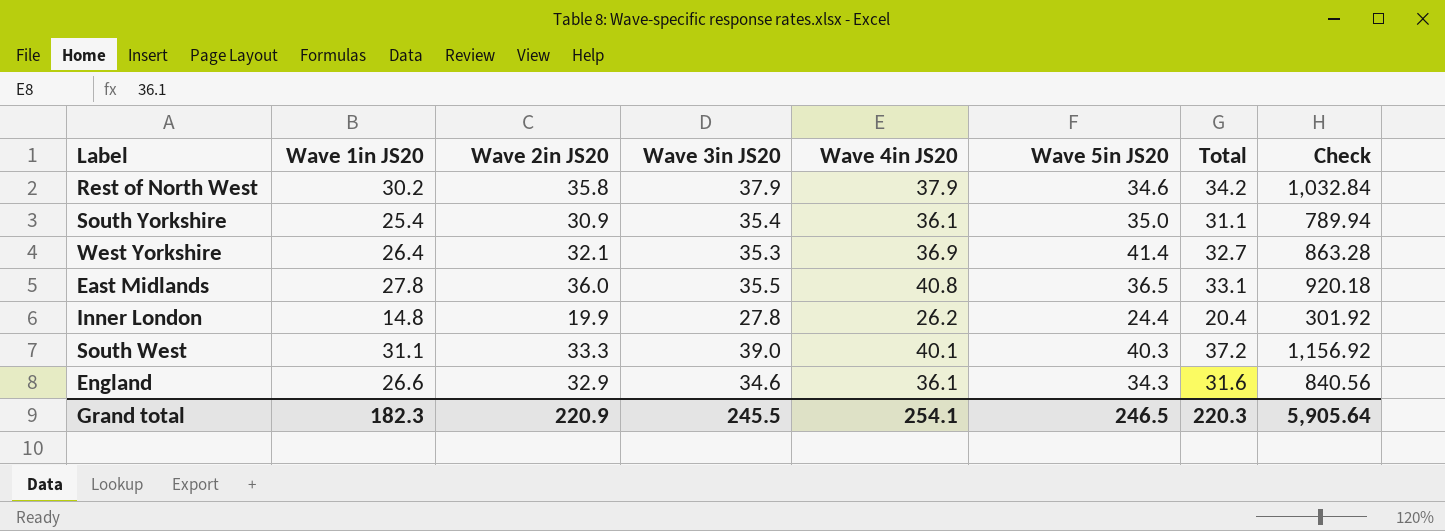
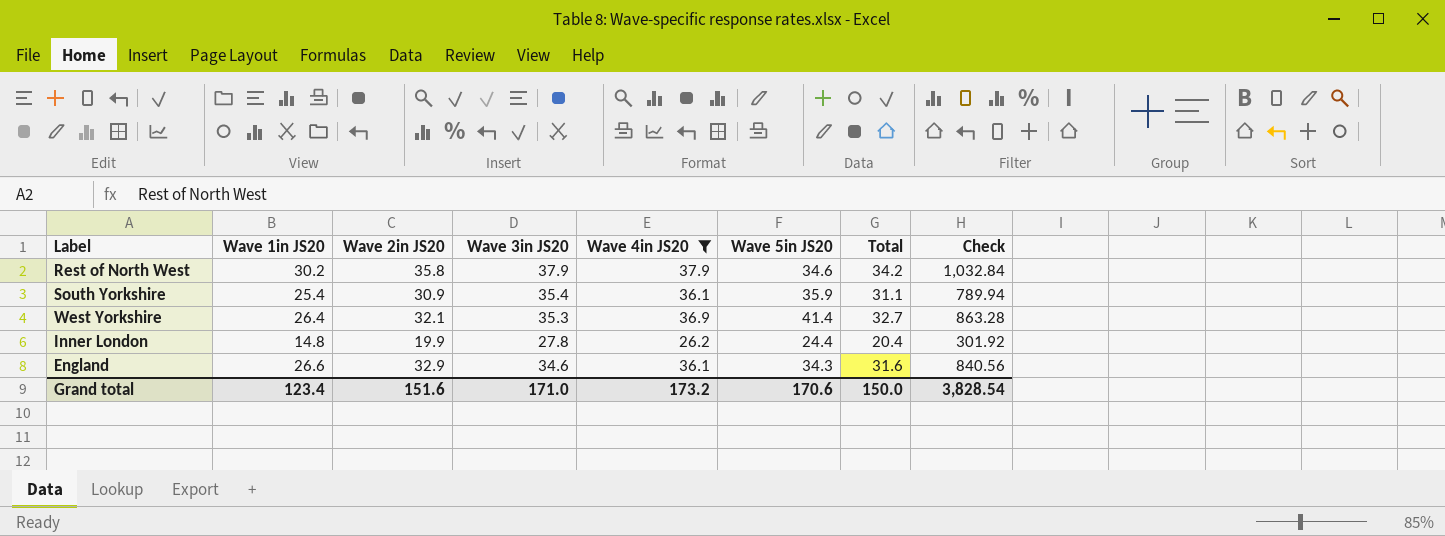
filter: none -> Wave 4in JS20 <= 37.9
South Yorkshire | Wave 5in JS20: 35.0 -> 35.9
Grand total | Wave 1in JS20: 182.3 -> 123.4
Grand total | Wave 2in JS20: 220.9 -> 151.6
Grand total | Wave 3in JS20: 245.5 -> 171.0
Grand total | Wave 4in JS20: 254.1 -> 173.2
Grand total | Wave 5in JS20: 246.5 -> 170.6
Grand total | Total: 220.3 -> 150.0
Grand total | Check: 5,905.64 -> 3,828.54

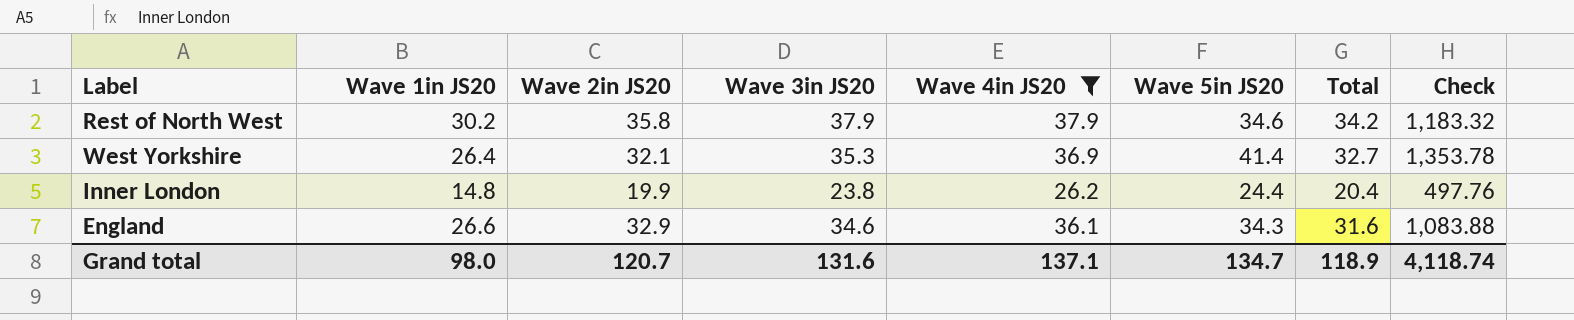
column Check | formula: [Wave 1in JS20] * [Total] -> [Wave 5in JS20] * [Total]
row South Yorkshire: 25.4 | 30.9 | 35.4 | 36.1 | 35.9 | 31.1 | 789.94 -> none
Inner London | Wave 3in JS20: 27.8 -> 23.8
Grand total | Wave 1in JS20: 123.4 -> 98.0
Grand total | Wave 2in JS20: 151.6 -> 120.7
Grand total | Wave 3in JS20: 171.0 -> 131.6
Grand total | Wave 4in JS20: 173.2 -> 137.1
Grand total | Wave 5in JS20: 170.6 -> 134.7
Grand total | Total: 150.0 -> 118.9
Grand total | Check: 3,828.54 -> 4,118.74

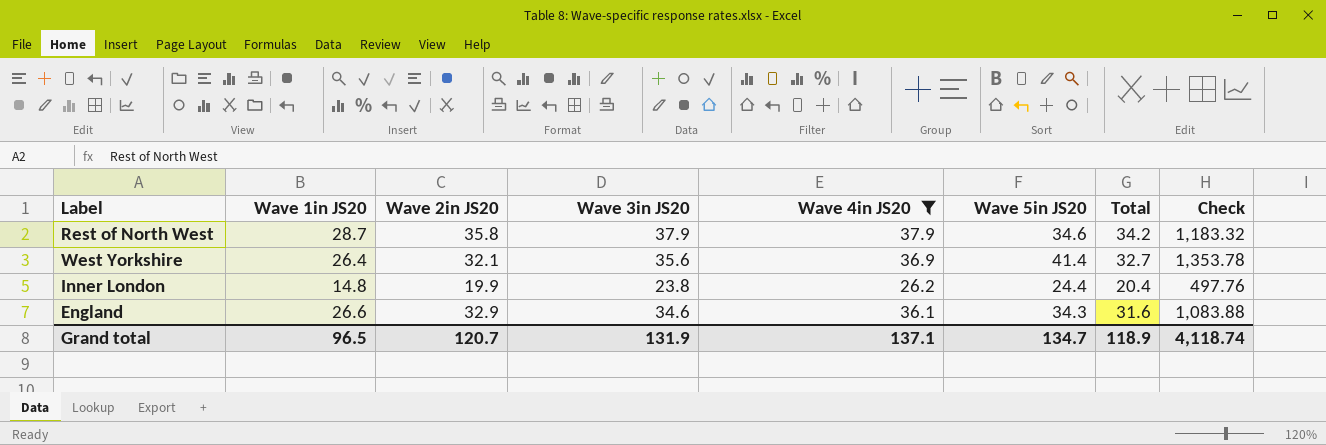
Rest of North West | Wave 1in JS20: 30.2 -> 28.7
West Yorkshire | Wave 3in JS20: 35.3 -> 35.6
Grand total | Wave 1in JS20: 98.0 -> 96.5
Grand total | Wave 3in JS20: 131.6 -> 131.9

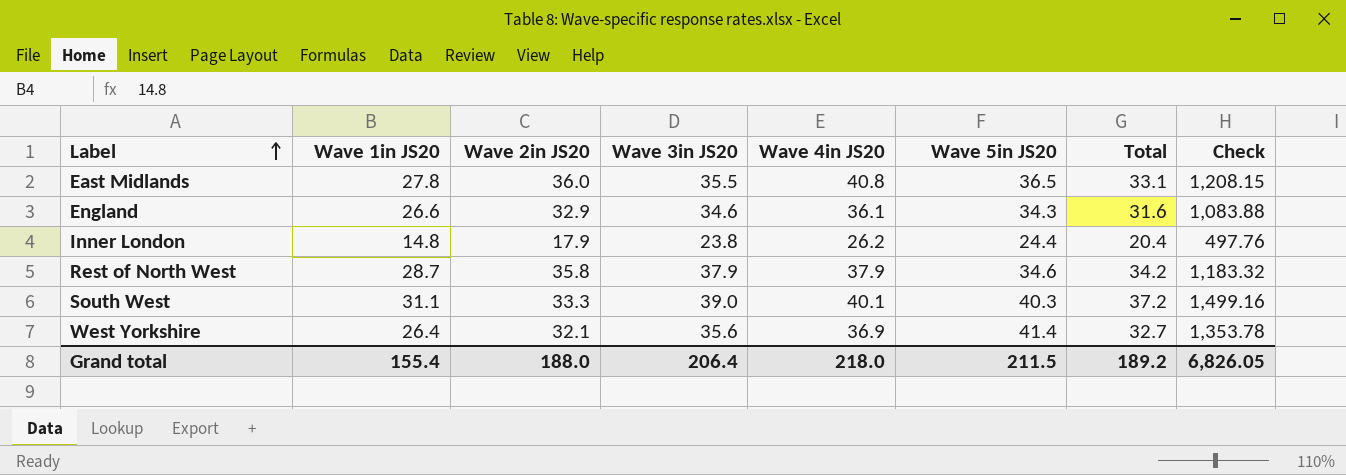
filter: Wave 4in JS20 <= 37.9 -> none
row order: none -> Label ascending
Inner London | Wave 2in JS20: 19.9 -> 17.9
Grand total | Wave 1in JS20: 96.5 -> 155.4
Grand total | Wave 2in JS20: 120.7 -> 188.0
Grand total | Wave 3in JS20: 131.9 -> 206.4
Grand total | Wave 4in JS20: 137.1 -> 218.0
Grand total | Wave 5in JS20: 134.7 -> 211.5
Grand total | Total: 118.9 -> 189.2
Grand total | Check: 4,118.74 -> 6,826.05

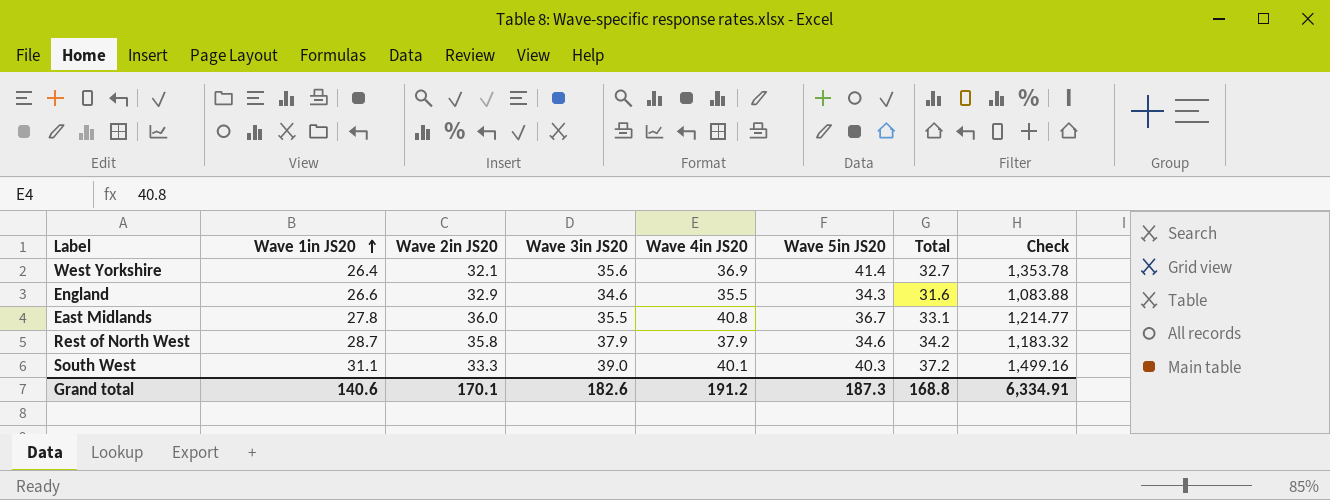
row order: Label ascending -> Wave 1in JS20 ascending
row Inner London: 14.8 | 17.9 | 23.8 | 26.2 | 24.4 | 20.4 | 497.76 -> none
England | Wave 4in JS20: 36.1 -> 35.5
East Midlands | Wave 5in JS20: 36.5 -> 36.7
East Midlands | Check: 1,208.15 -> 1,214.77
Grand total | Wave 1in JS20: 155.4 -> 140.6
Grand total | Wave 2in JS20: 188.0 -> 170.1
Grand total | Wave 3in JS20: 206.4 -> 182.6
Grand total | Wave 4in JS20: 218.0 -> 191.2
Grand total | Wave 5in JS20: 211.5 -> 187.3
Grand total | Total: 189.2 -> 168.8
Grand total | Check: 6,826.05 -> 6,334.91

